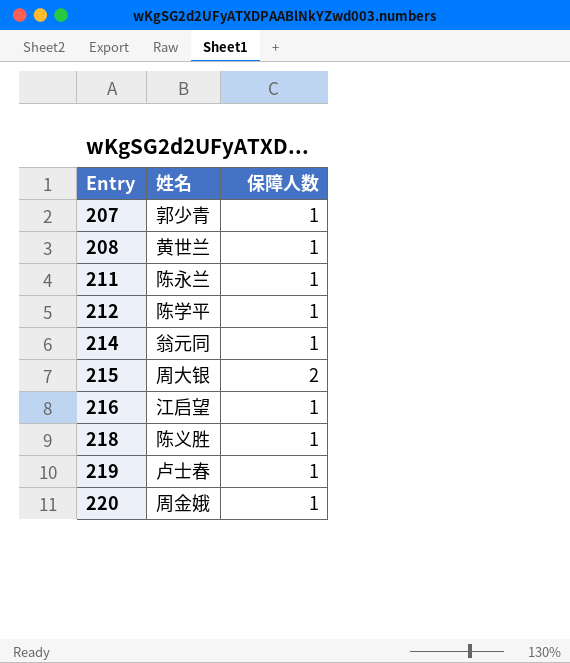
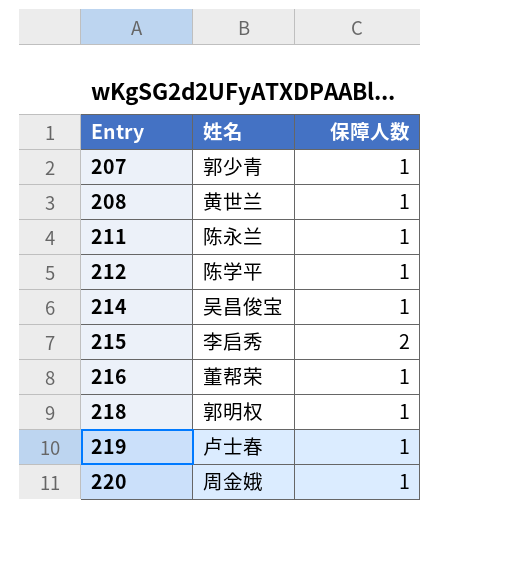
214 | 姓名: 翁元同 -> 吴昌俊宝
215 | 姓名: 周大银 -> 李启秀
216 | 姓名: 江启望 -> 董帮荣
218 | 姓名: 陈义胜 -> 郭明权

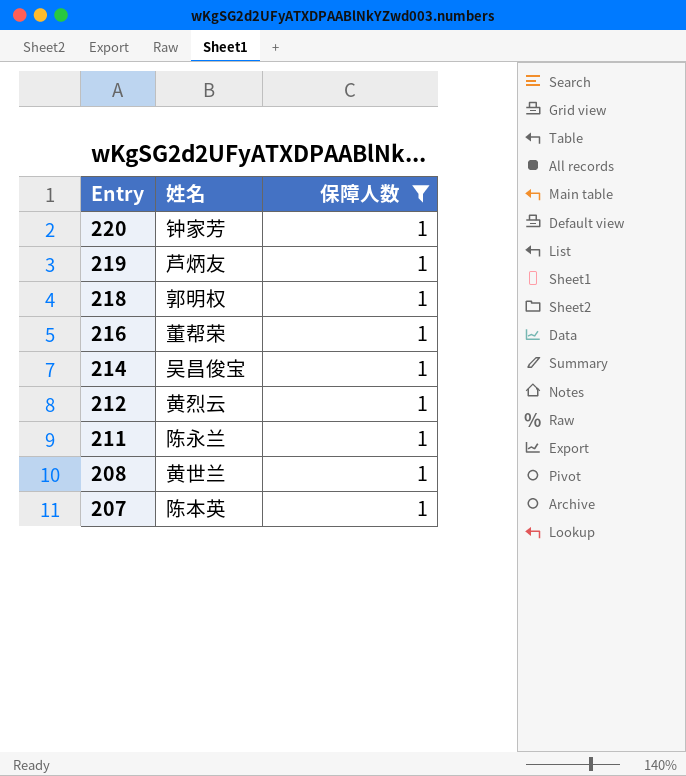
filter: none -> 保障人数 = 1
row order: Entry ascending -> Entry descending
220 | 姓名: 周金娥 -> 钟家芳
219 | 姓名: 卢士春 -> 芦炳友
212 | 姓名: 陈学平 -> 黄烈云
207 | 姓名: 郭少青 -> 陈本英

